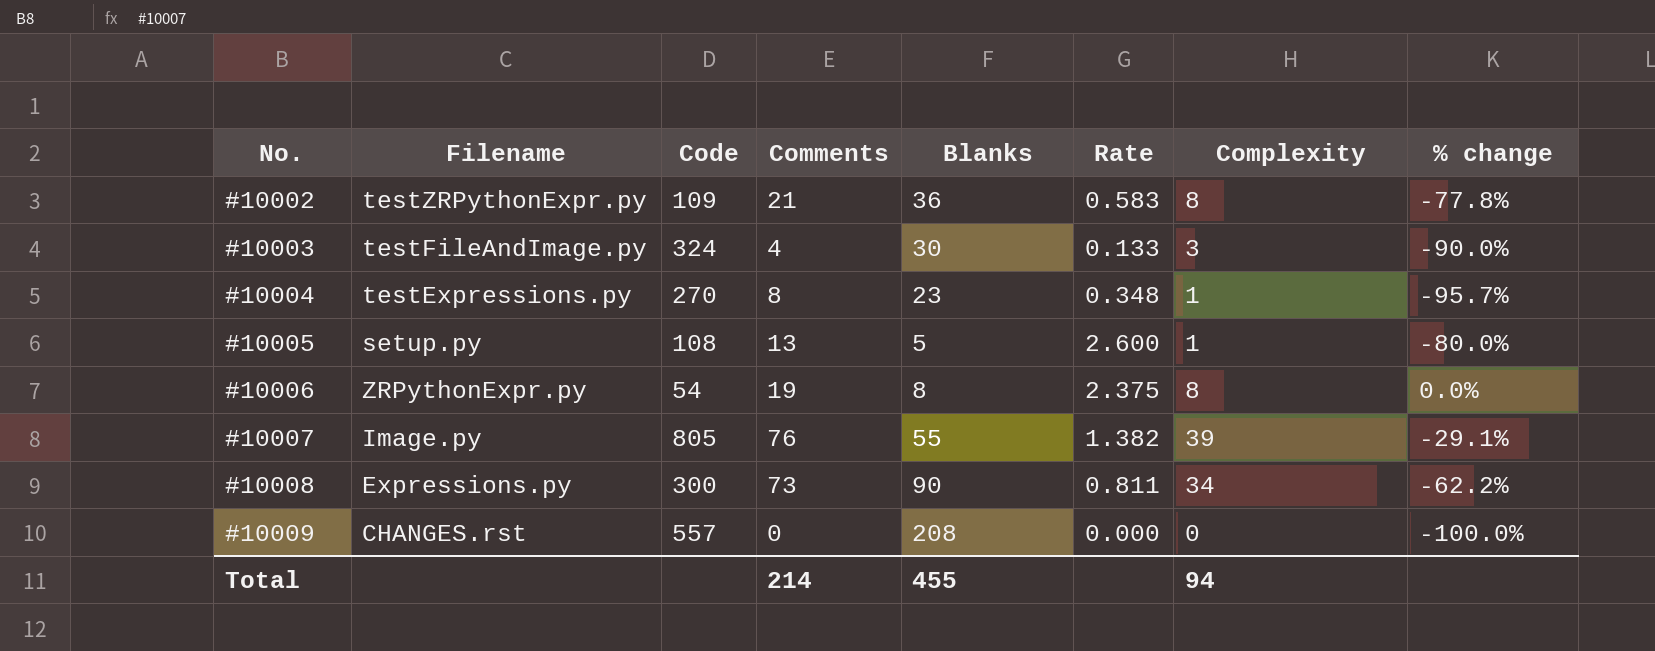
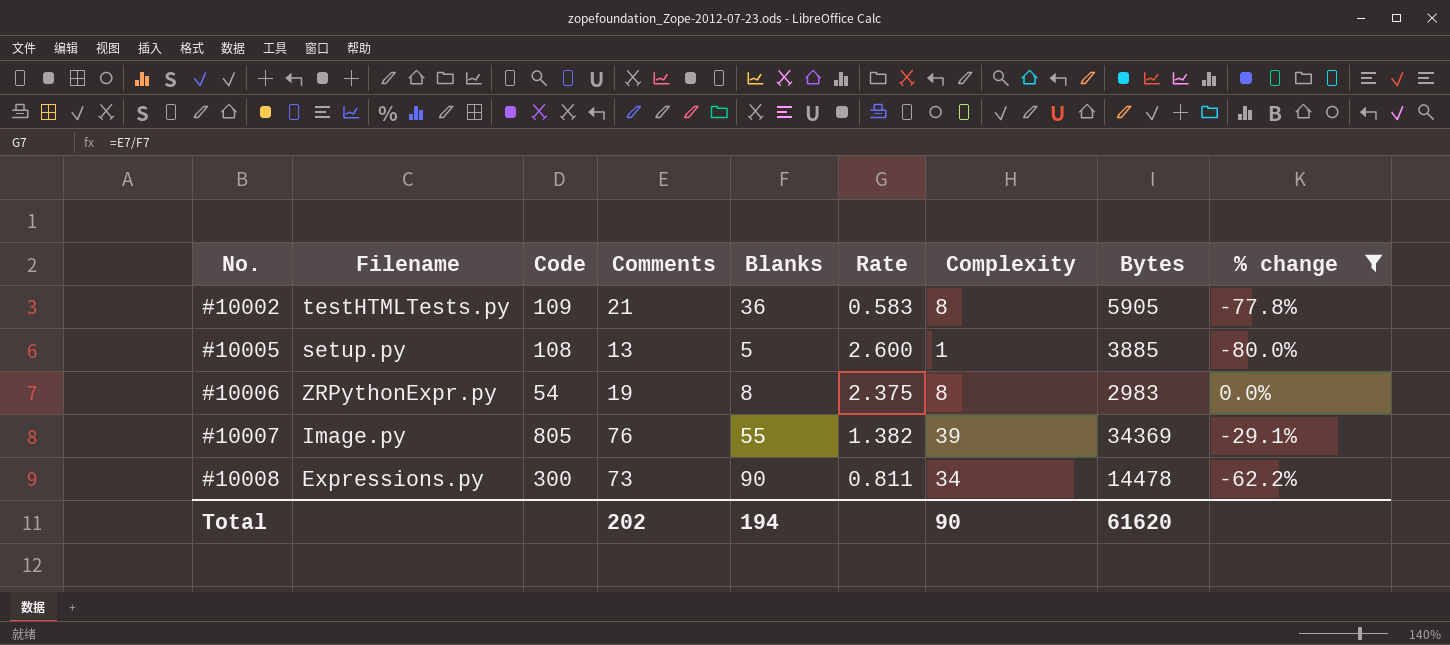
filter: none -> % change >= -80.0%
column Bytes | position: none -> 8
#10002 | Filename: testZRPythonExpr.py -> testHTMLTests.py
Total | Comments: 214 -> 202
Total | Blanks: 455 -> 194
Total | Complexity: 94 -> 90

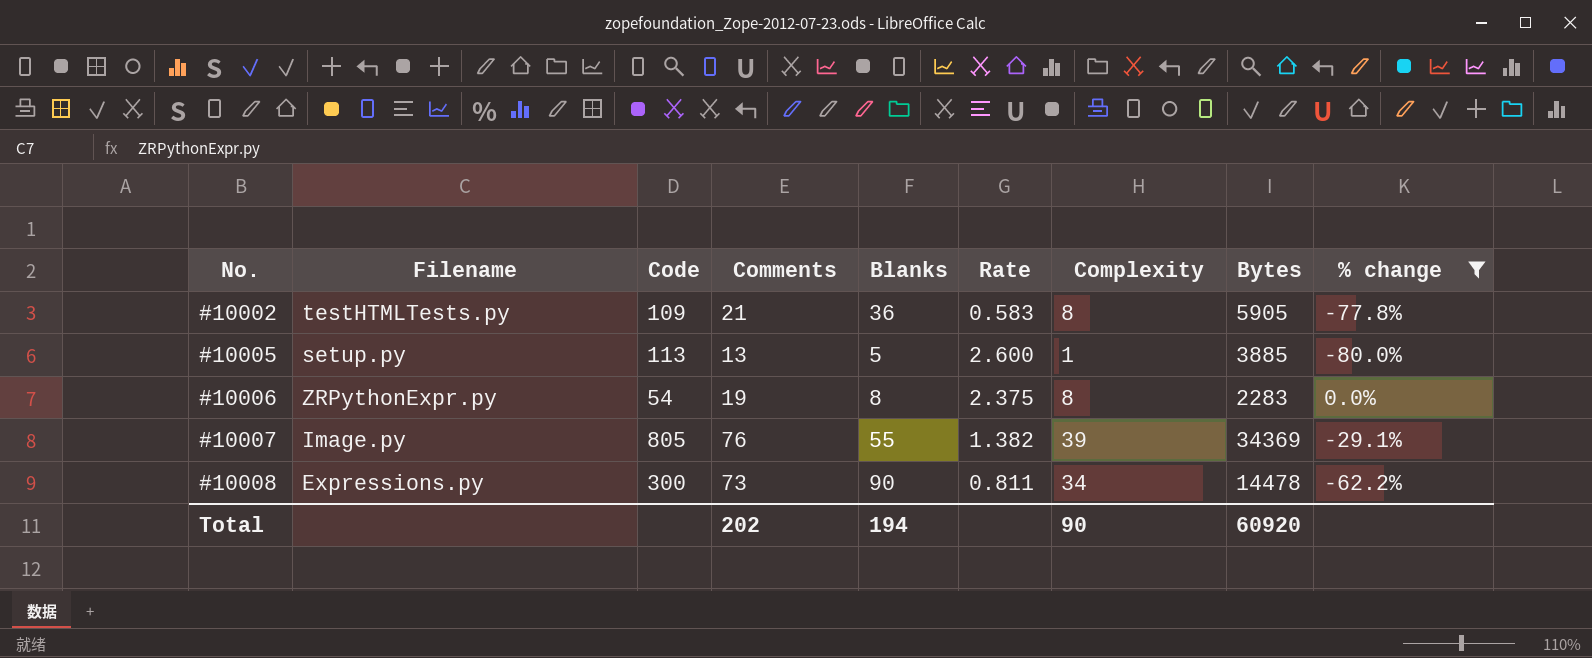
#10005 | Code: 108 -> 113
#10006 | Bytes: 2983 -> 2283
Total | Bytes: 61620 -> 60920

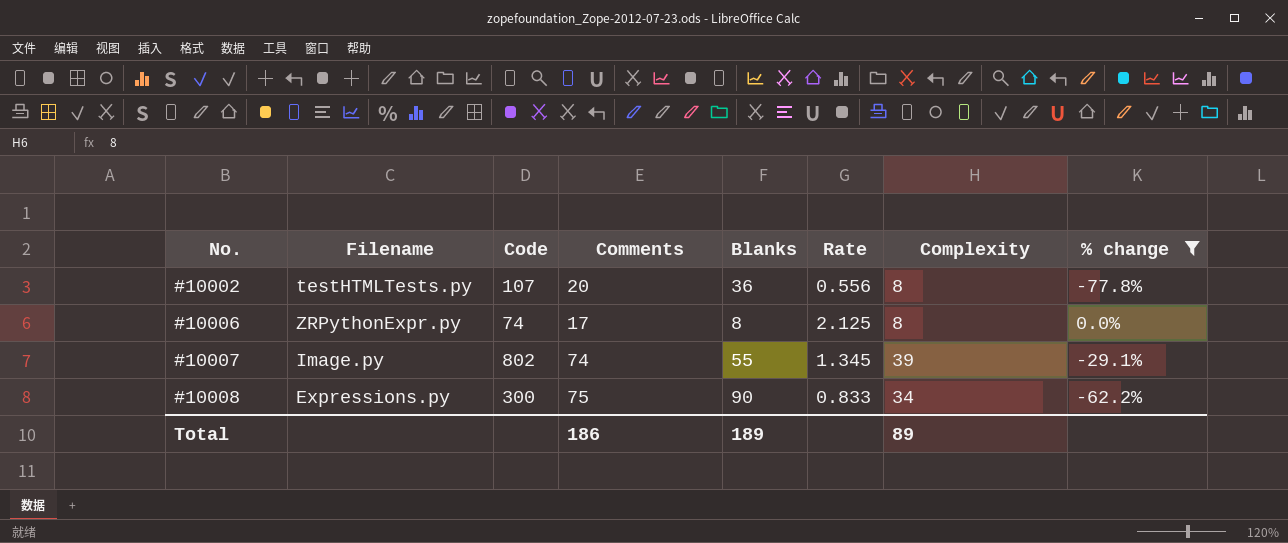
column Bytes | position: 8 -> none
row #10005: setup.py | 113 | 13 | 5 | 2.600 | 1 | 3885 | -80.0% -> none
#10002 | Code: 109 -> 107
#10002 | Comments: 21 -> 20
#10002 | Rate: 0.583 -> 0.556
#10006 | Code: 54 -> 74
#10006 | Comments: 19 -> 17
#10006 | Rate: 2.375 -> 2.125
#10007 | Code: 805 -> 802
#10007 | Comments: 76 -> 74
#10007 | Rate: 1.382 -> 1.345
#10008 | Comments: 73 -> 75
#10008 | Rate: 0.811 -> 0.833
Total | Comments: 202 -> 186
Total | Blanks: 194 -> 189
Total | Complexity: 90 -> 89

